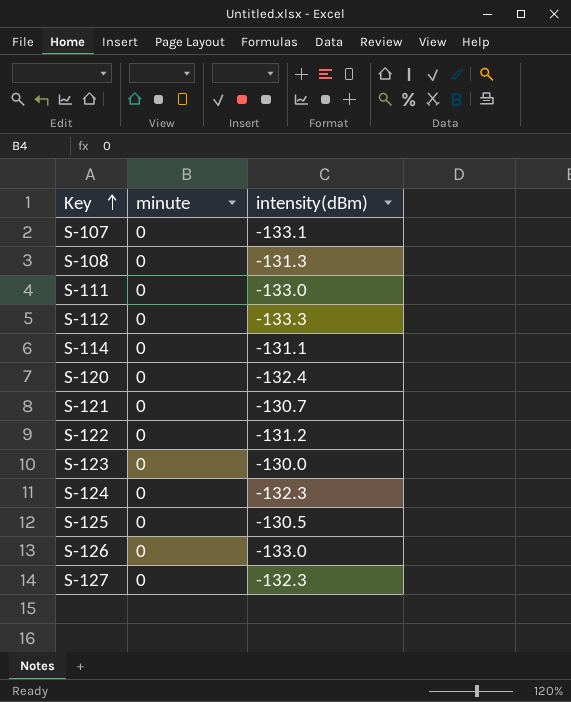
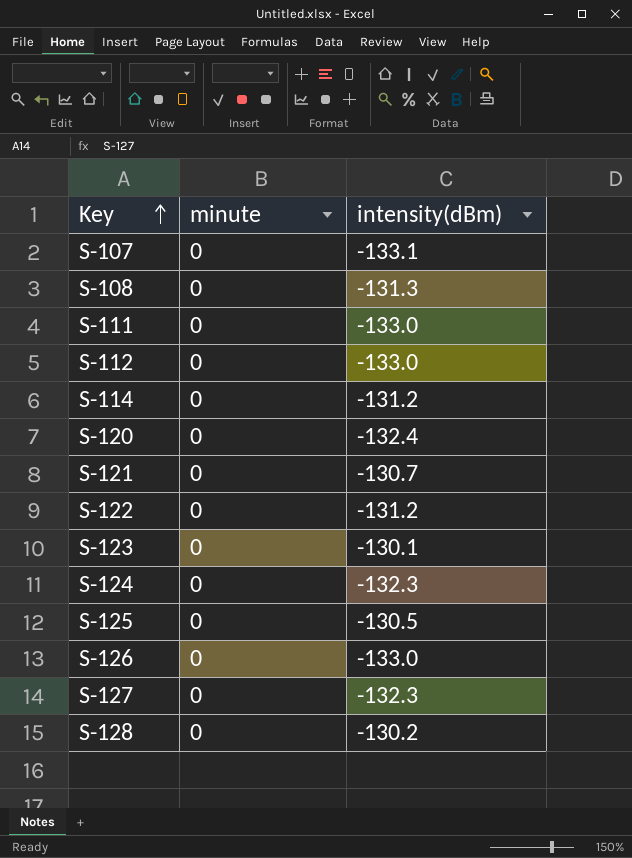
S-112 | intensity(dBm): -133.3 -> -133.0
S-114 | intensity(dBm): -131.1 -> -131.2
S-123 | intensity(dBm): -130.0 -> -130.1
row S-128: none -> 0 | -130.2

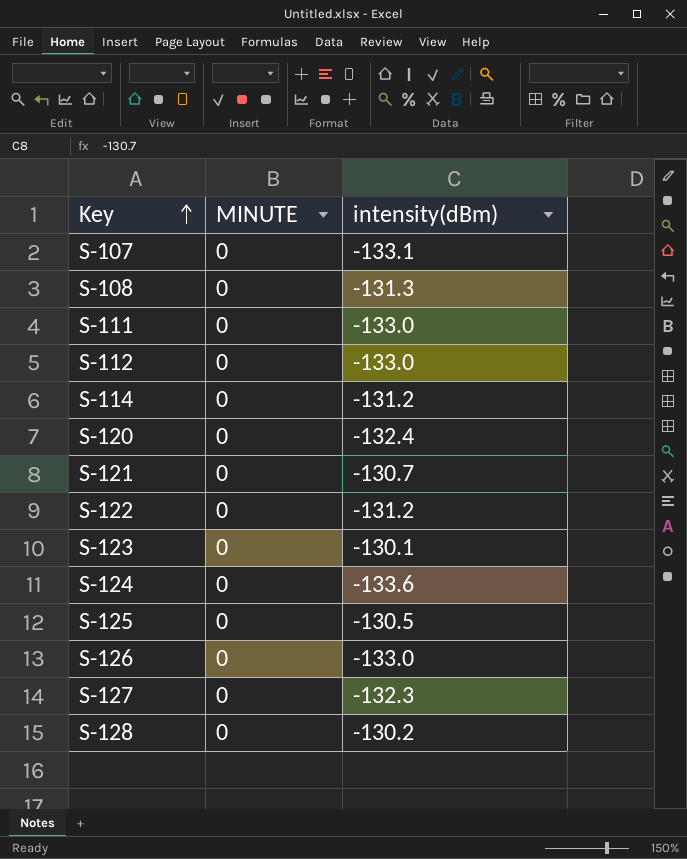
column name: minute -> MINUTE
S-124 | intensity(dBm): -132.3 -> -133.6

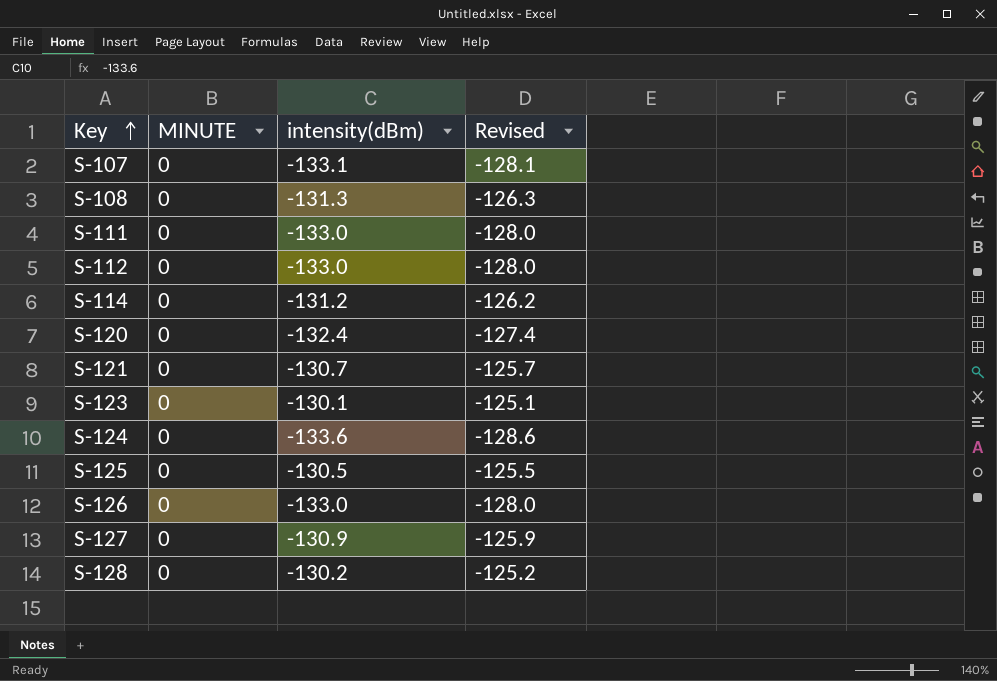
column Revised | formula: none -> [intensity(dBm)] + 5
row S-122: 0 | -131.2 -> none
S-127 | intensity(dBm): -132.3 -> -130.9

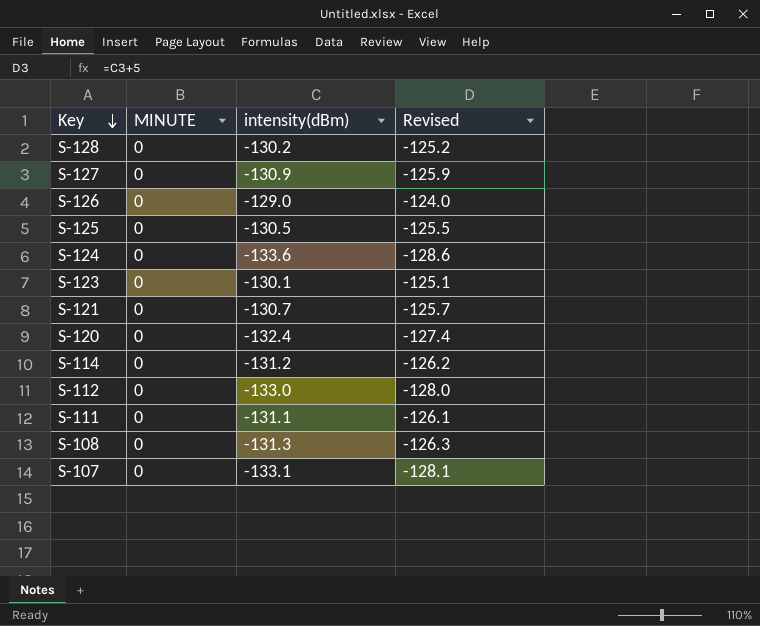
row order: Key ascending -> Key descending
S-126 | intensity(dBm): -133.0 -> -129.0
S-126 | Revised: -128.0 -> -124.0
S-111 | intensity(dBm): -133.0 -> -131.1
S-111 | Revised: -128.0 -> -126.1

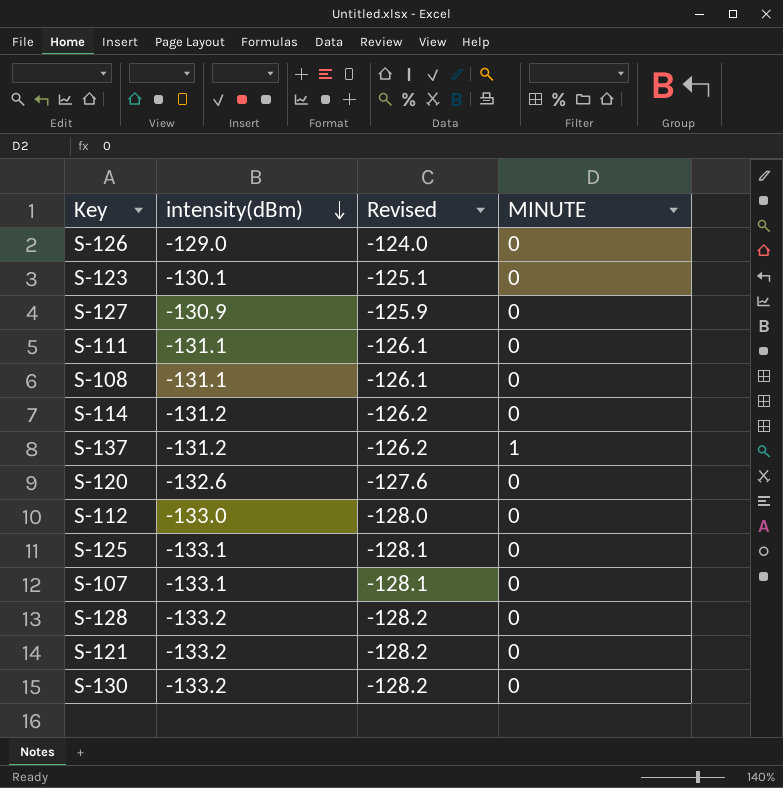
row order: Key descending -> intensity(dBm) descending
column MINUTE | position: 2 -> 4
row S-124: 0 | -133.6 | -128.6 -> none
S-108 | intensity(dBm): -131.3 -> -131.1
S-108 | Revised: -126.3 -> -126.1
row S-137: none -> -131.2 | -126.2 | 1
S-120 | intensity(dBm): -132.4 -> -132.6
S-120 | Revised: -127.4 -> -127.6
S-125 | intensity(dBm): -130.5 -> -133.1
S-125 | Revised: -125.5 -> -128.1
S-128 | intensity(dBm): -130.2 -> -133.2
S-128 | Revised: -125.2 -> -128.2
S-121 | intensity(dBm): -130.7 -> -133.2
S-121 | Revised: -125.7 -> -128.2
row S-130: none -> -133.2 | -128.2 | 0

